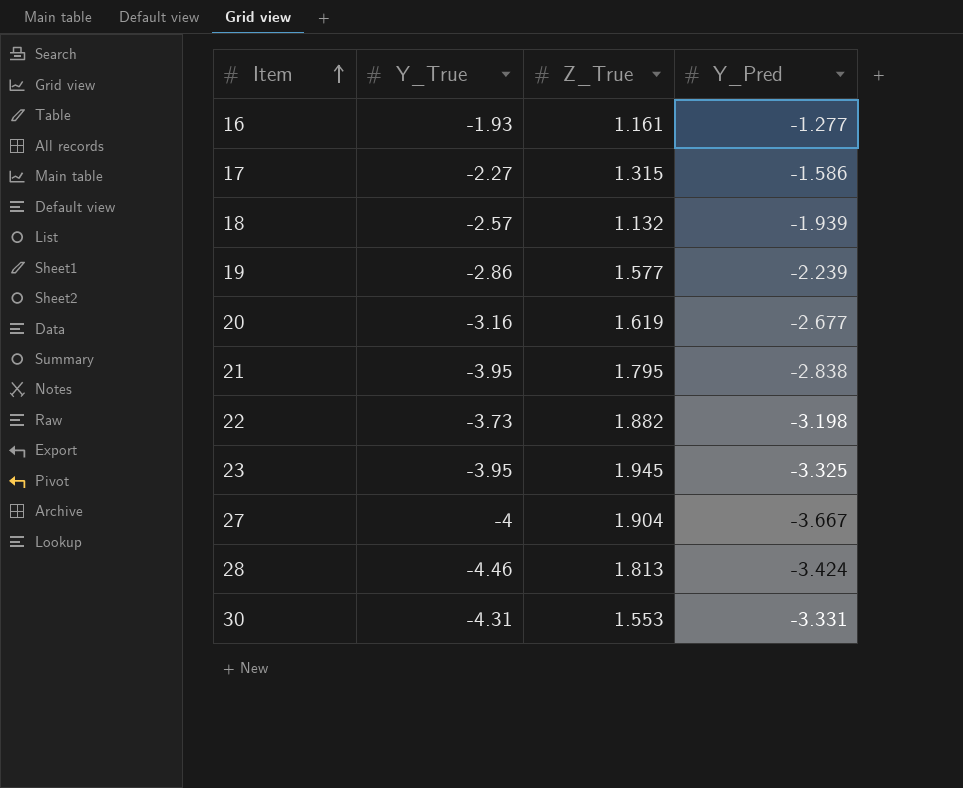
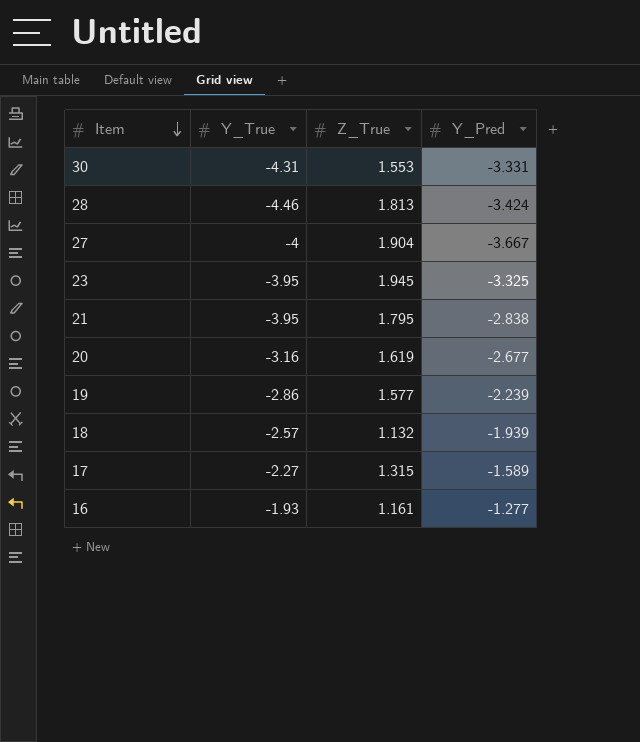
row order: Item ascending -> Item descending
row 22: -3.73 | 1.882 | -3.198 -> none
17 | Y_Pred: -1.586 -> -1.589

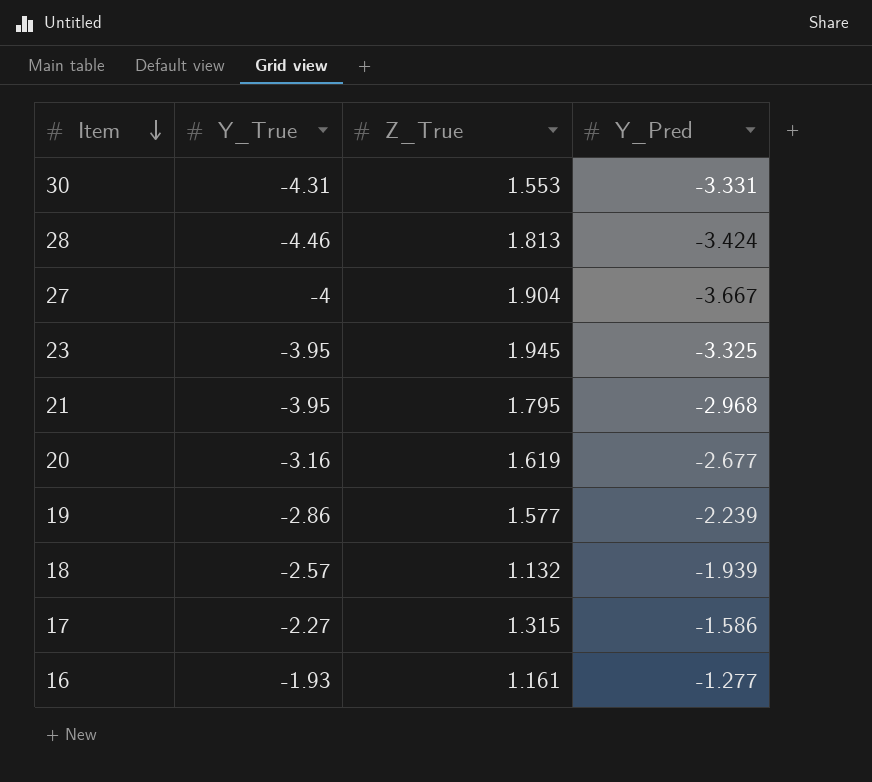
21 | Y_Pred: -2.838 -> -2.968
17 | Y_Pred: -1.589 -> -1.586

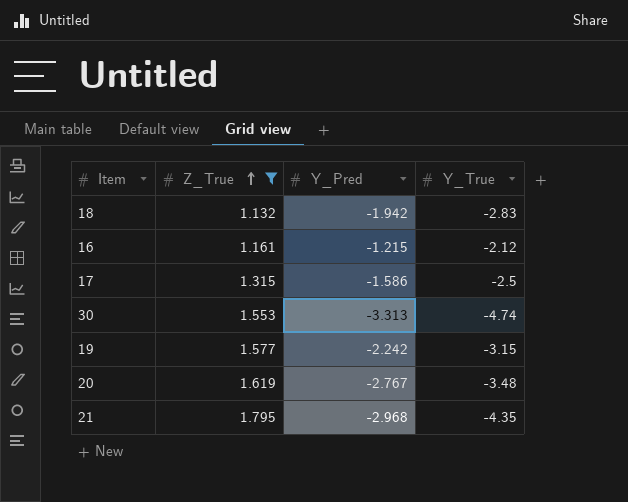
filter: none -> Z_True <= 1.795
row order: Item descending -> Z_True ascending
column Y_True | position: 2 -> 4
18 | Y_Pred: -1.939 -> -1.942
18 | Y_True: -2.57 -> -2.83
16 | Y_Pred: -1.277 -> -1.215
16 | Y_True: -1.93 -> -2.12
17 | Y_True: -2.27 -> -2.5
30 | Y_Pred: -3.331 -> -3.313
30 | Y_True: -4.31 -> -4.74
19 | Y_Pred: -2.239 -> -2.242
19 | Y_True: -2.86 -> -3.15
20 | Y_Pred: -2.677 -> -2.767
20 | Y_True: -3.16 -> -3.48
21 | Y_True: -3.95 -> -4.35

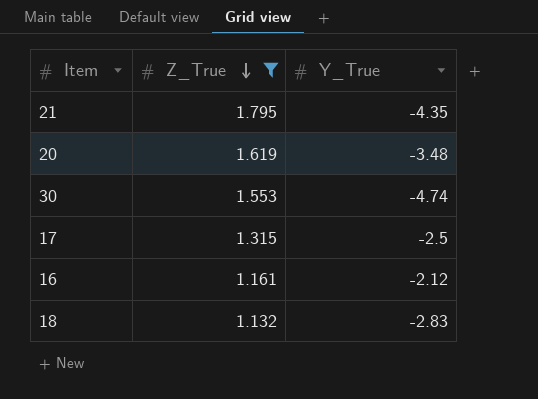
row order: Z_True ascending -> Z_True descending
column Y_Pred | position: 3 -> none
row 19: 1.577 | -2.242 | -3.15 -> none

